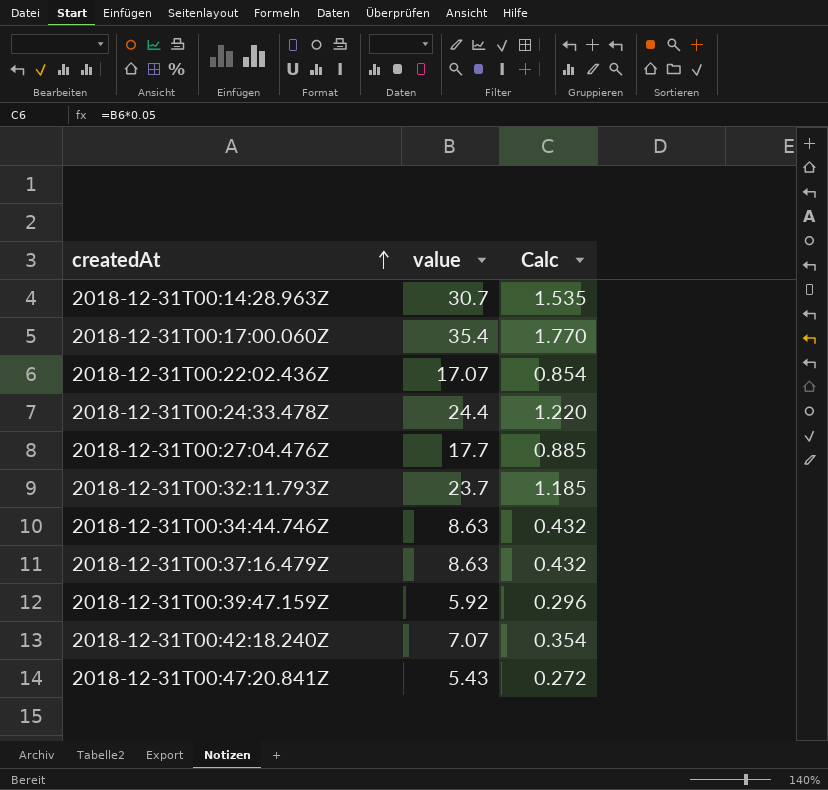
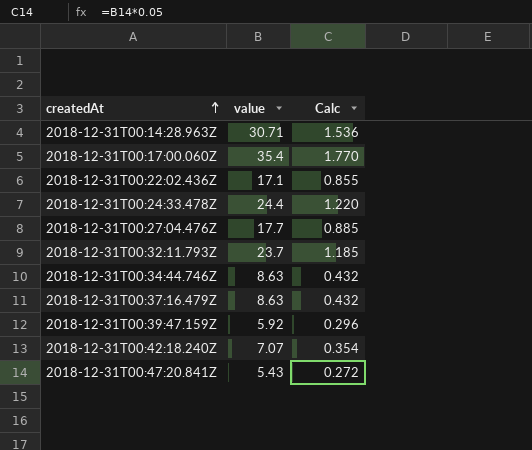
2018-12-31T00:14:28.963Z | value: 30.7 -> 30.71
2018-12-31T00:14:28.963Z | Calc: 1.535 -> 1.536
2018-12-31T00:22:02.436Z | value: 17.07 -> 17.1
2018-12-31T00:22:02.436Z | Calc: 0.854 -> 0.855

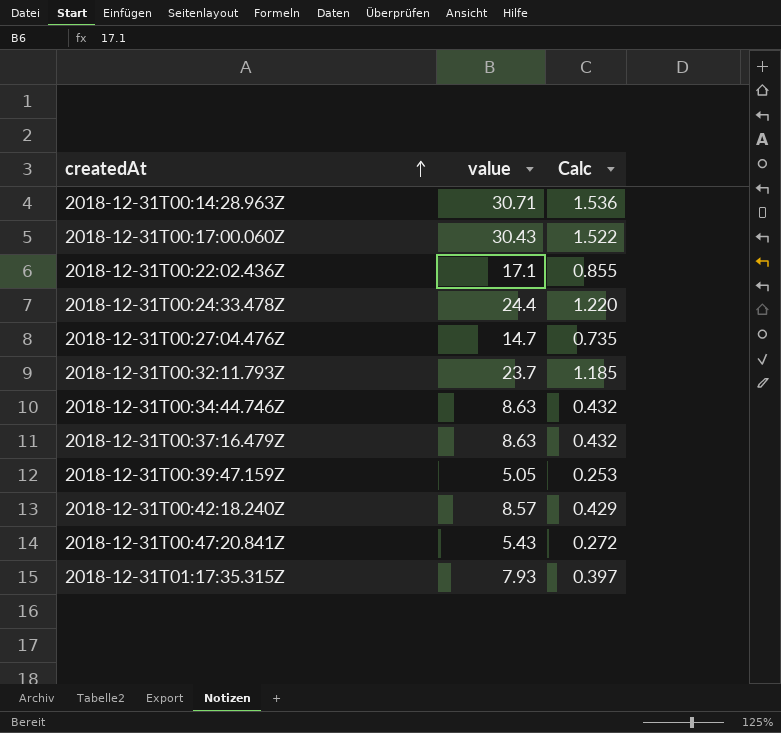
2018-12-31T00:17:00.060Z | value: 35.4 -> 30.43
2018-12-31T00:17:00.060Z | Calc: 1.770 -> 1.522
2018-12-31T00:27:04.476Z | value: 17.7 -> 14.7
2018-12-31T00:27:04.476Z | Calc: 0.885 -> 0.735
2018-12-31T00:39:47.159Z | value: 5.92 -> 5.05
2018-12-31T00:39:47.159Z | Calc: 0.296 -> 0.253
2018-12-31T00:42:18.240Z | value: 7.07 -> 8.57
2018-12-31T00:42:18.240Z | Calc: 0.354 -> 0.429
row 2018-12-31T01:17:35.315Z: none -> 7.93 | 0.397

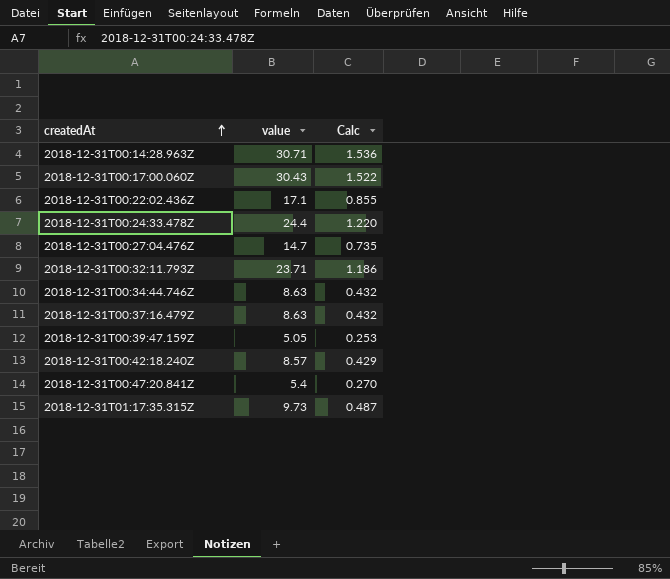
2018-12-31T00:32:11.793Z | value: 23.7 -> 23.71
2018-12-31T00:32:11.793Z | Calc: 1.185 -> 1.186
2018-12-31T00:47:20.841Z | value: 5.43 -> 5.4
2018-12-31T00:47:20.841Z | Calc: 0.272 -> 0.270
2018-12-31T01:17:35.315Z | value: 7.93 -> 9.73
2018-12-31T01:17:35.315Z | Calc: 0.397 -> 0.487

